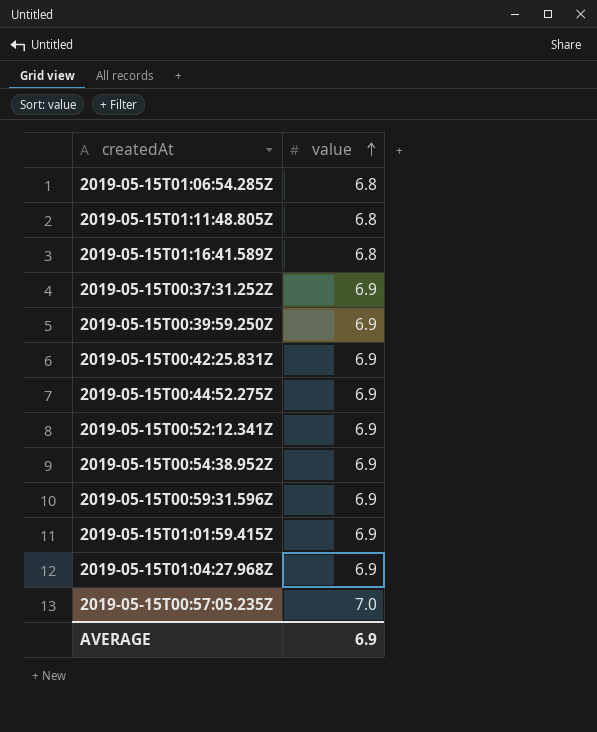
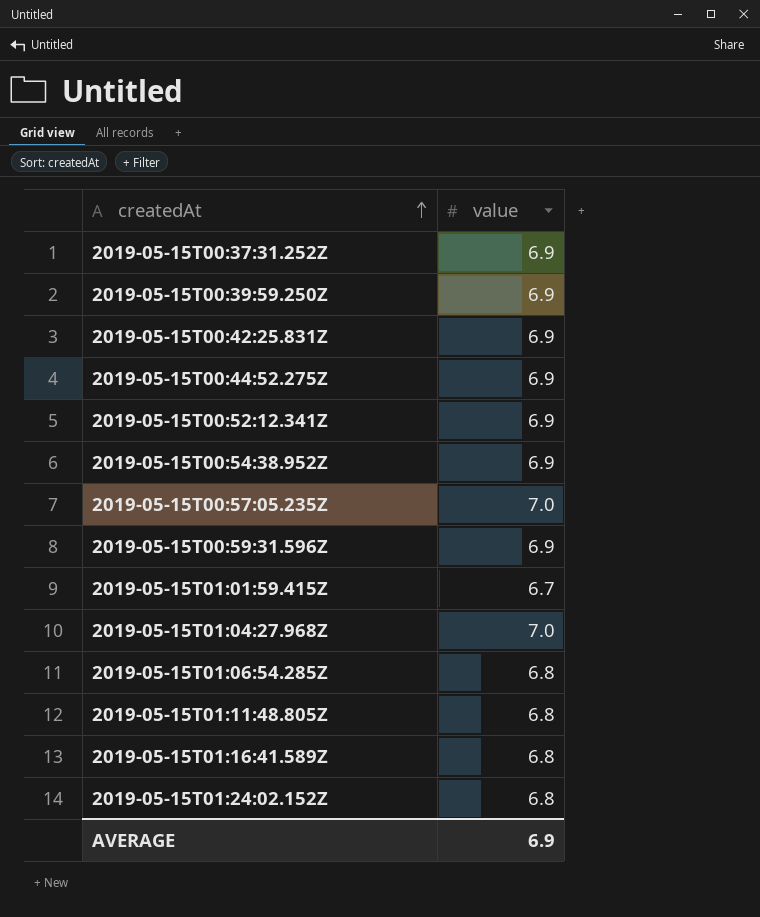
row order: value ascending -> createdAt ascending
2019-05-15T01:01:59.415Z | value: 6.9 -> 6.7
2019-05-15T01:04:27.968Z | value: 6.9 -> 7.0
row 2019-05-15T01:24:02.152Z: none -> 6.8

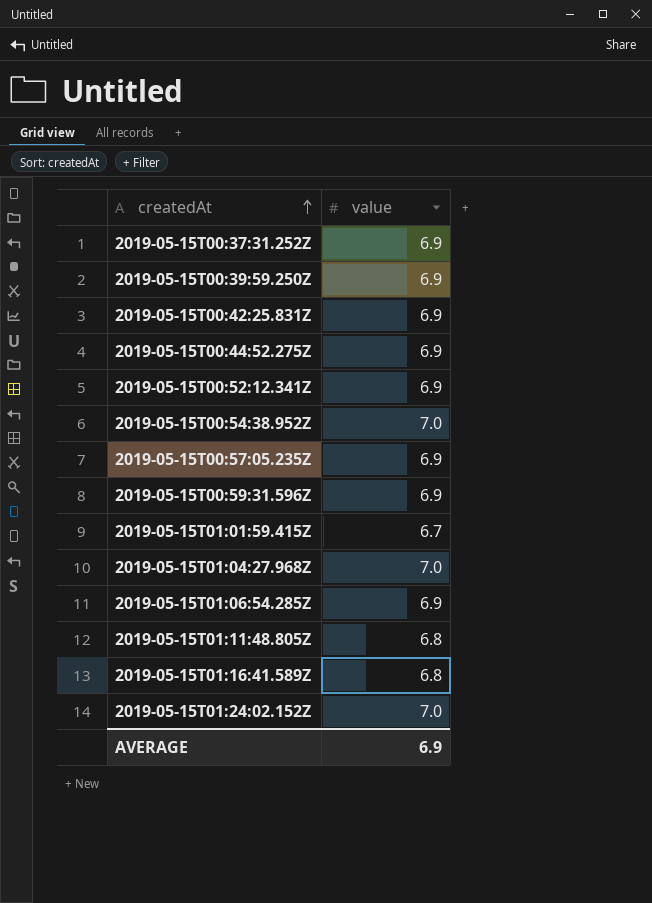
2019-05-15T00:54:38.952Z | value: 6.9 -> 7.0
2019-05-15T00:57:05.235Z | value: 7.0 -> 6.9
2019-05-15T01:06:54.285Z | value: 6.8 -> 6.9
2019-05-15T01:24:02.152Z | value: 6.8 -> 7.0

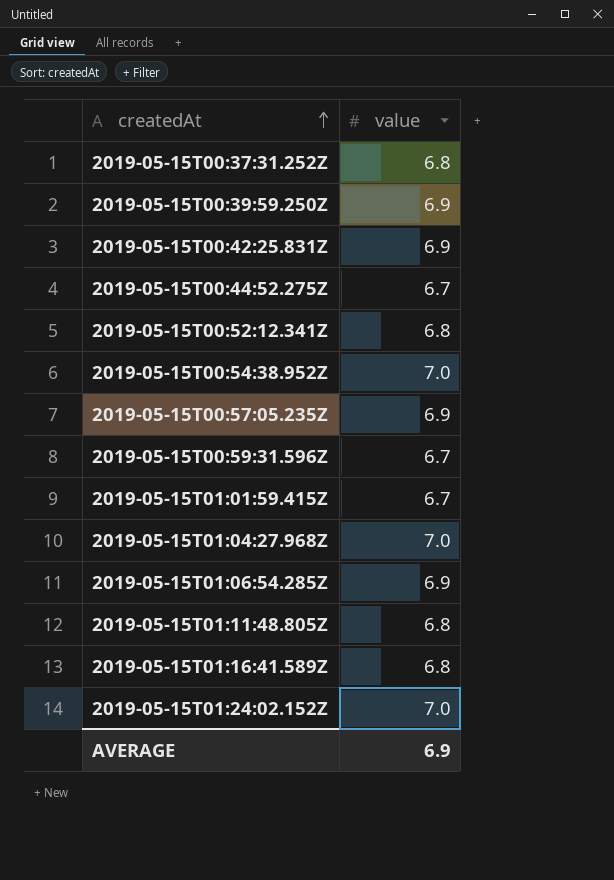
2019-05-15T00:37:31.252Z | value: 6.9 -> 6.8
2019-05-15T00:44:52.275Z | value: 6.9 -> 6.7
2019-05-15T00:52:12.341Z | value: 6.9 -> 6.8
2019-05-15T00:59:31.596Z | value: 6.9 -> 6.7

